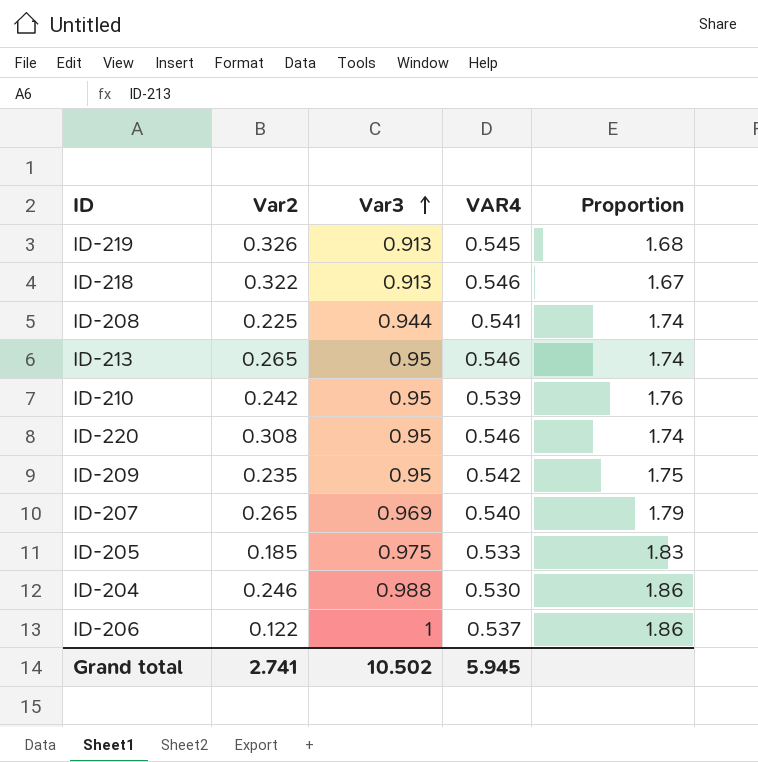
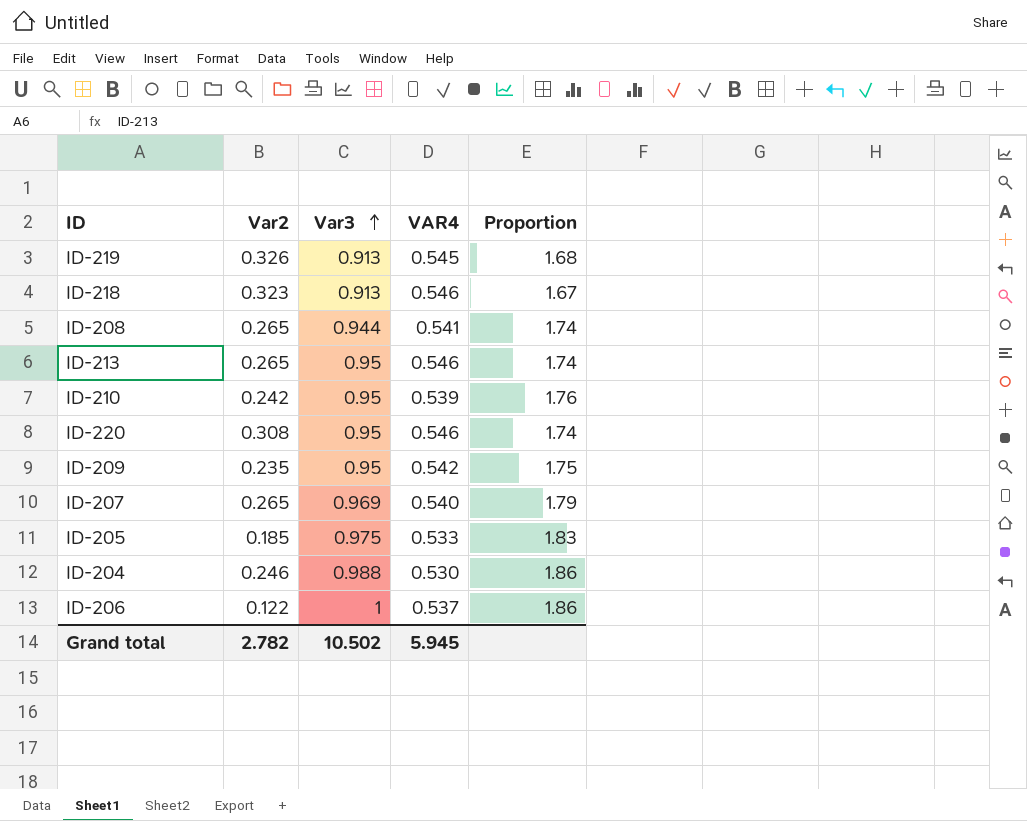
ID-218 | Var2: 0.322 -> 0.323
ID-208 | Var2: 0.225 -> 0.265
Grand total | Var2: 2.741 -> 2.782

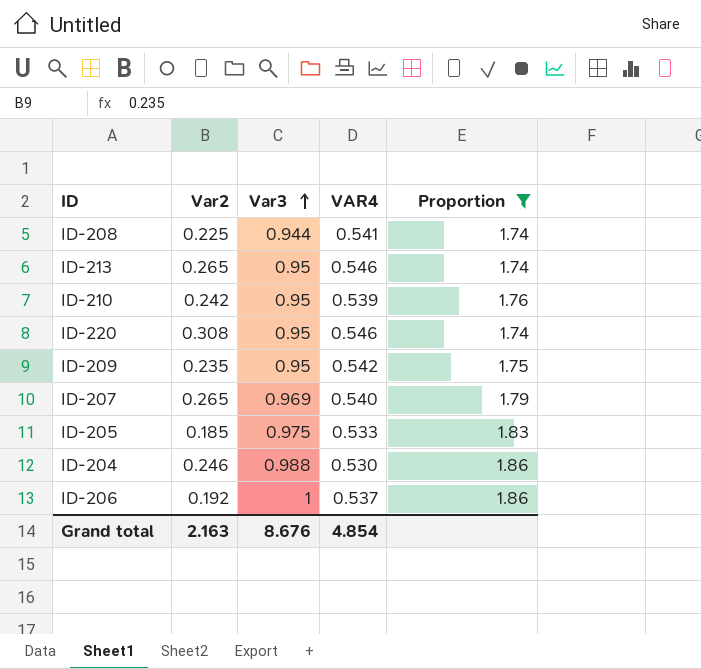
filter: none -> Proportion >= 1.74
ID-208 | Var2: 0.265 -> 0.225
ID-206 | Var2: 0.122 -> 0.192
Grand total | Var2: 2.782 -> 2.163
Grand total | Var3: 10.502 -> 8.676
Grand total | VAR4: 5.945 -> 4.854

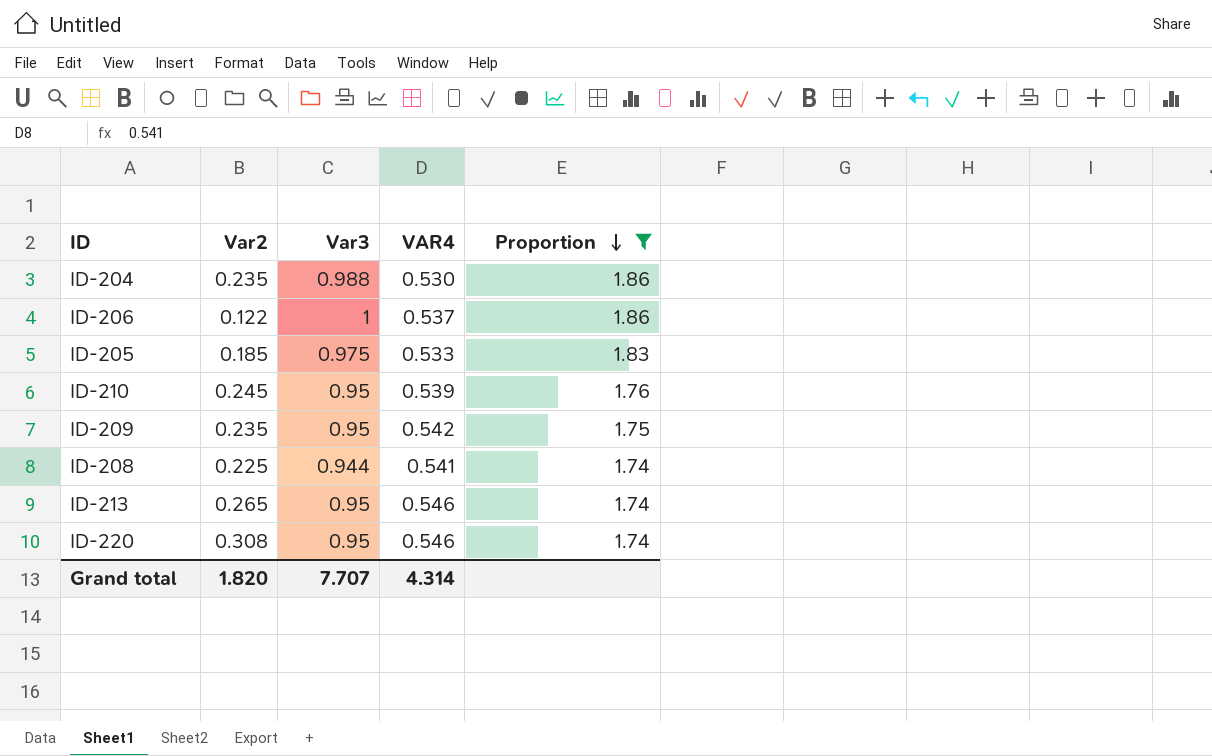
row order: Var3 ascending -> Proportion descending
row ID-207: 0.265 | 0.969 | 0.540 | 1.79 -> none
ID-204 | Var2: 0.246 -> 0.235
ID-206 | Var2: 0.192 -> 0.122
ID-210 | Var2: 0.242 -> 0.245
Grand total | Var2: 2.163 -> 1.820
Grand total | Var3: 8.676 -> 7.707
Grand total | VAR4: 4.854 -> 4.314

